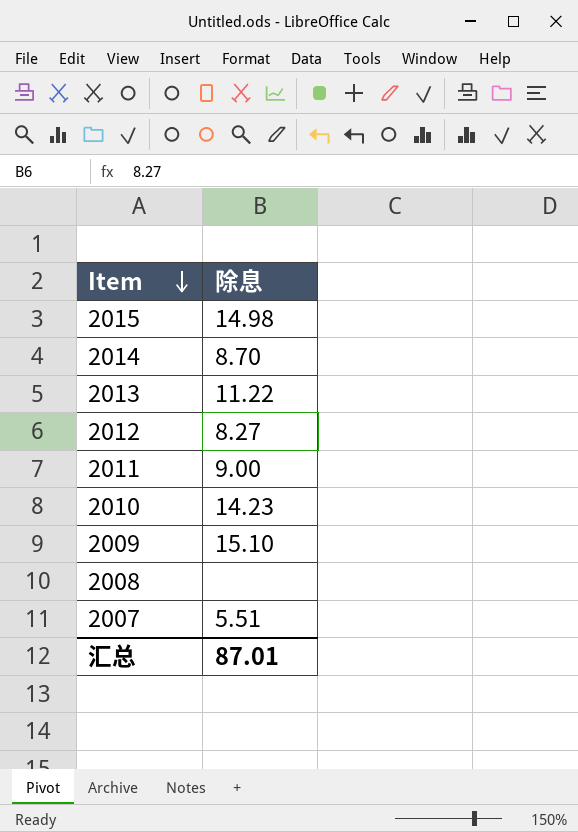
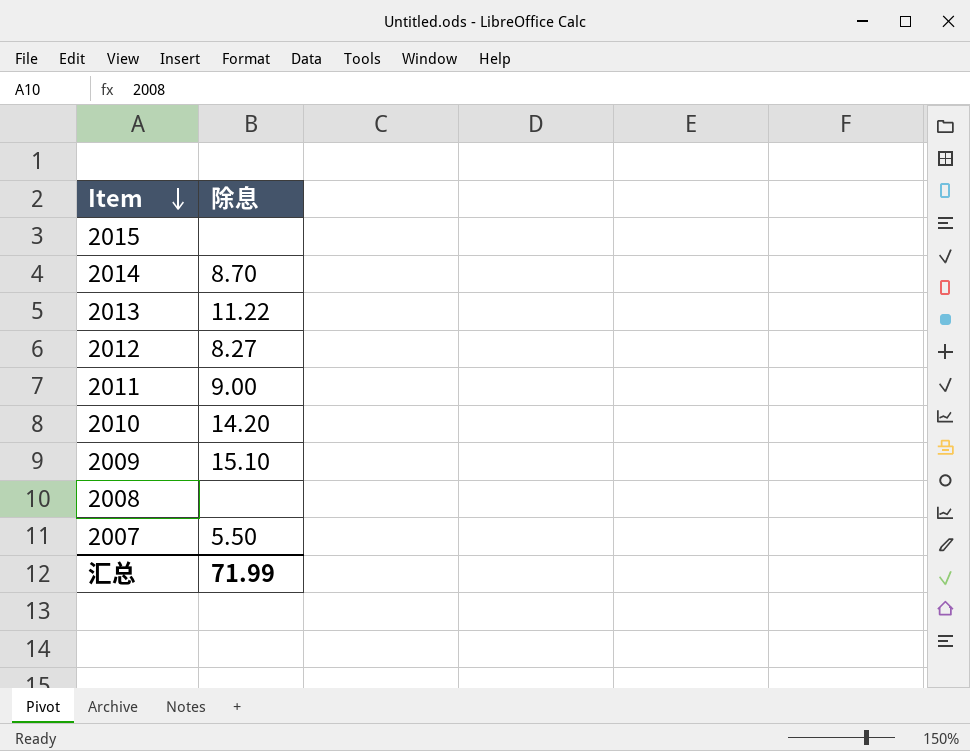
2015 | 除息: 14.98 -> none
2010 | 除息: 14.23 -> 14.20
2007 | 除息: 5.51 -> 5.50
汇总 | 除息: 87.01 -> 71.99

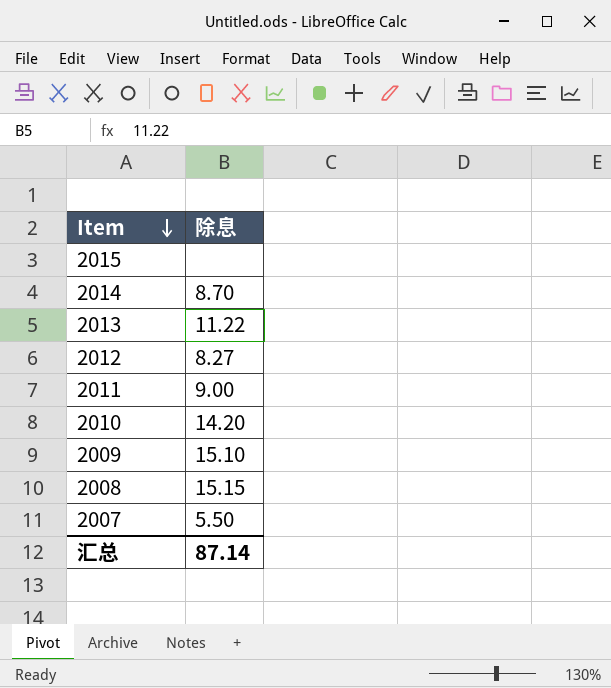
2008 | 除息: none -> 15.15
汇总 | 除息: 71.99 -> 87.14

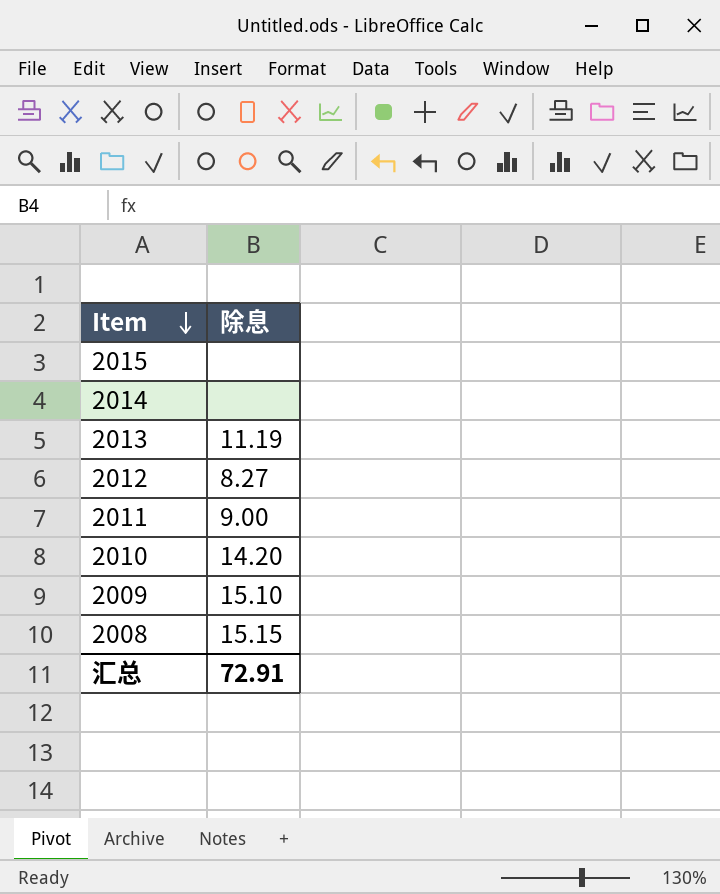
row 2007: 5.50 -> none
2014 | 除息: 8.70 -> none
2013 | 除息: 11.22 -> 11.19
汇总 | 除息: 87.14 -> 72.91

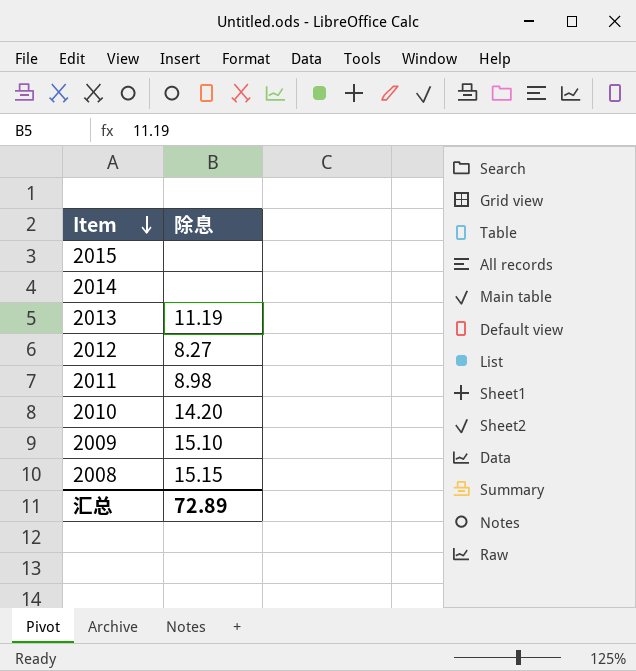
2011 | 除息: 9.00 -> 8.98
汇总 | 除息: 72.91 -> 72.89

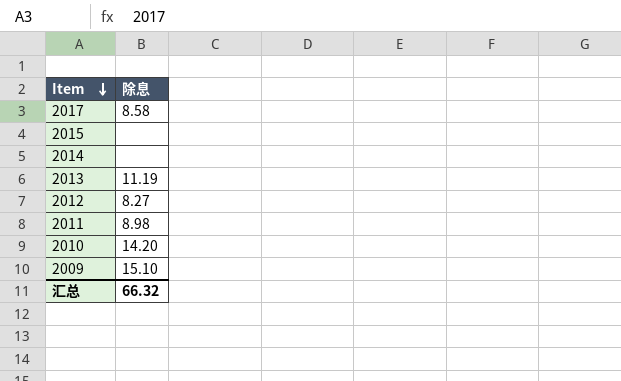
row 2008: 15.15 -> none
row 2017: none -> 8.58
汇总 | 除息: 72.89 -> 66.32

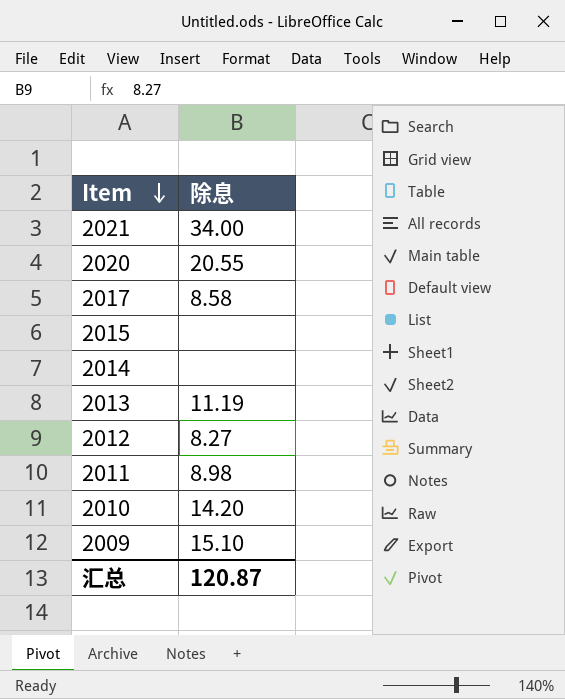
row 2021: none -> 34.00
row 2020: none -> 20.55
汇总 | 除息: 66.32 -> 120.87

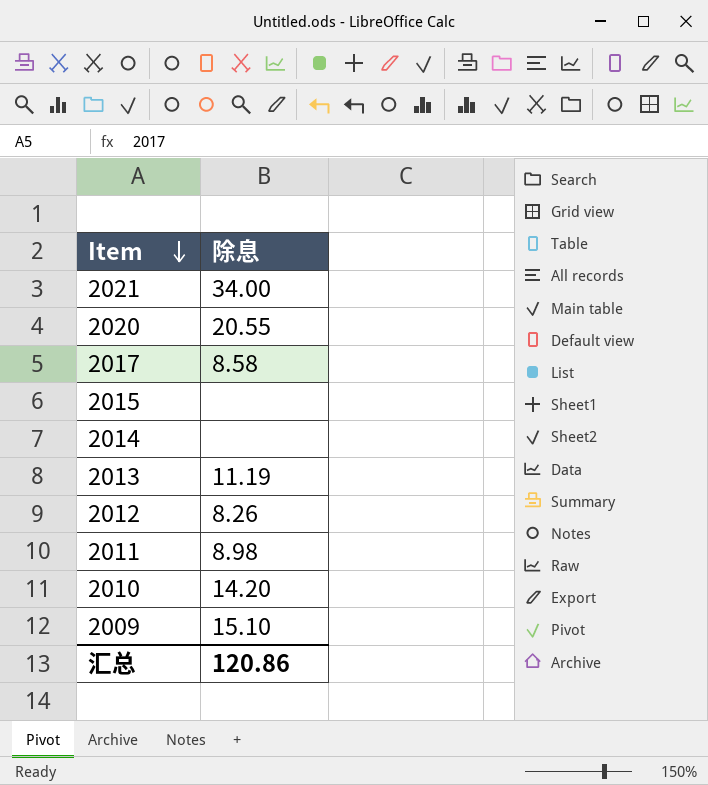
2012 | 除息: 8.27 -> 8.26
汇总 | 除息: 120.87 -> 120.86

